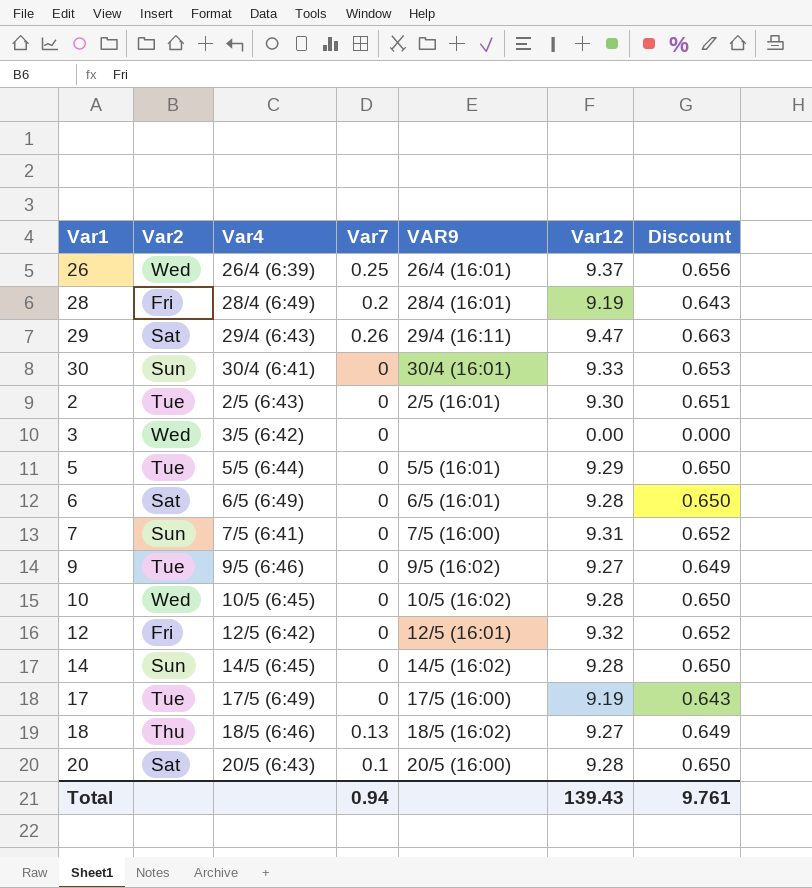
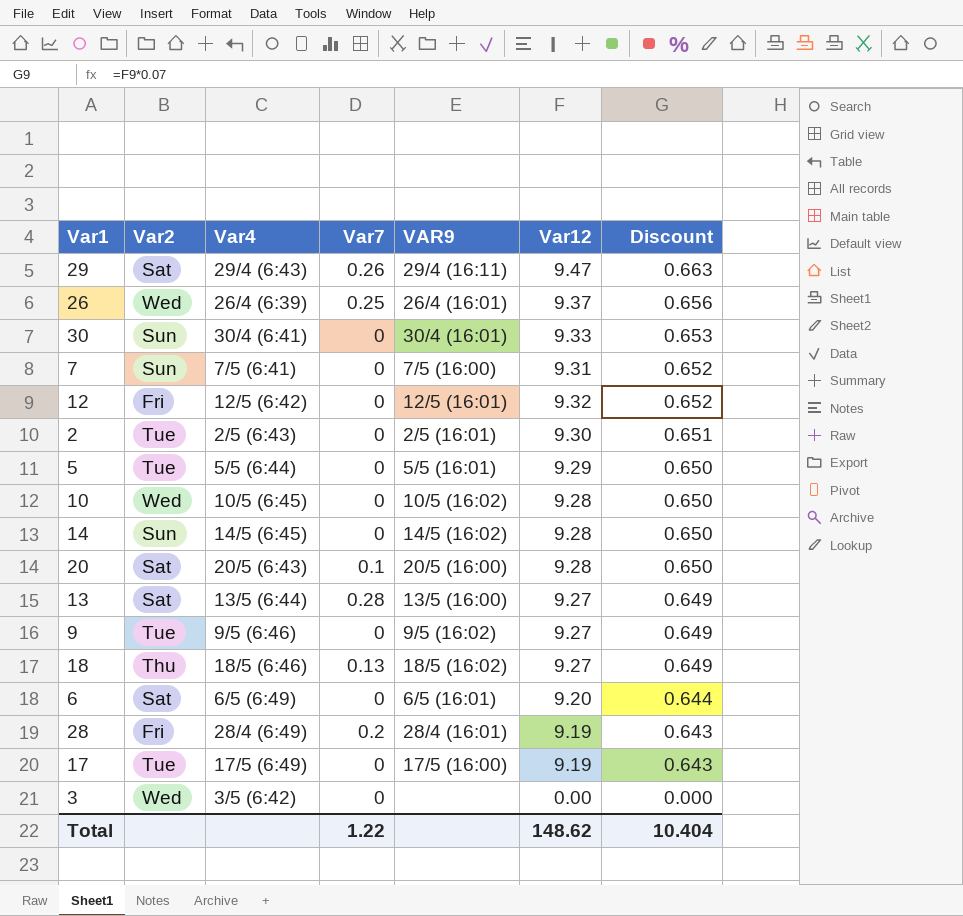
row order: none -> Discount descending
row 13: none -> Sat | 13/5 (6:44) | 0.28 | 13/5 (16:00) | 9.27 | 0.649
6 | Var12: 9.28 -> 9.20
6 | Discount: 0.650 -> 0.644
Total | Var7: 0.94 -> 1.22
Total | Var12: 139.43 -> 148.62
Total | Discount: 9.761 -> 10.404

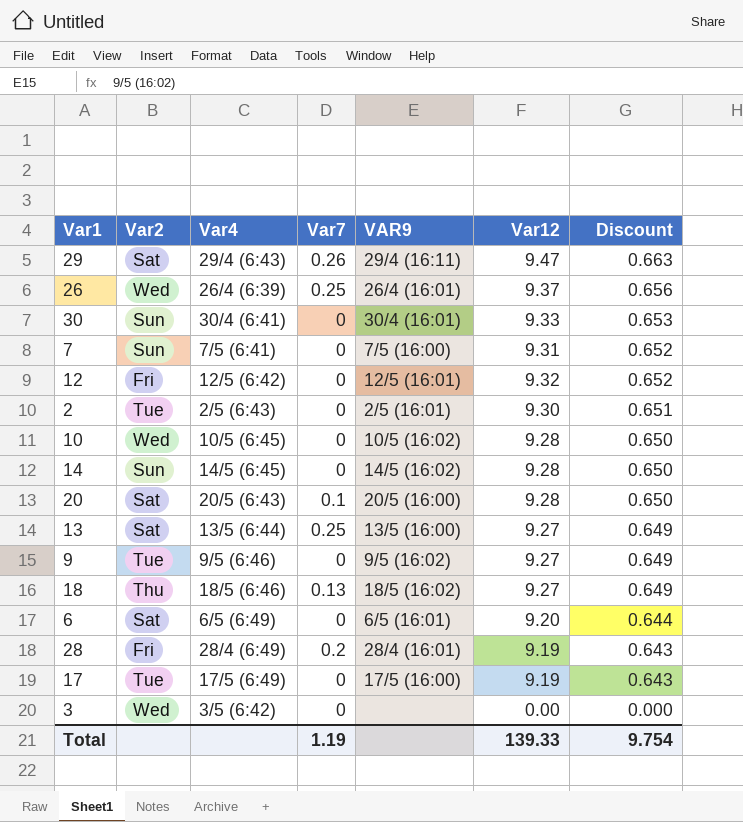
row 5: Tue | 5/5 (6:44) | 0 | 5/5 (16:01) | 9.29 | 0.650 -> none
13 | Var7: 0.28 -> 0.25
Total | Var7: 1.22 -> 1.19
Total | Var12: 148.62 -> 139.33
Total | Discount: 10.404 -> 9.754

